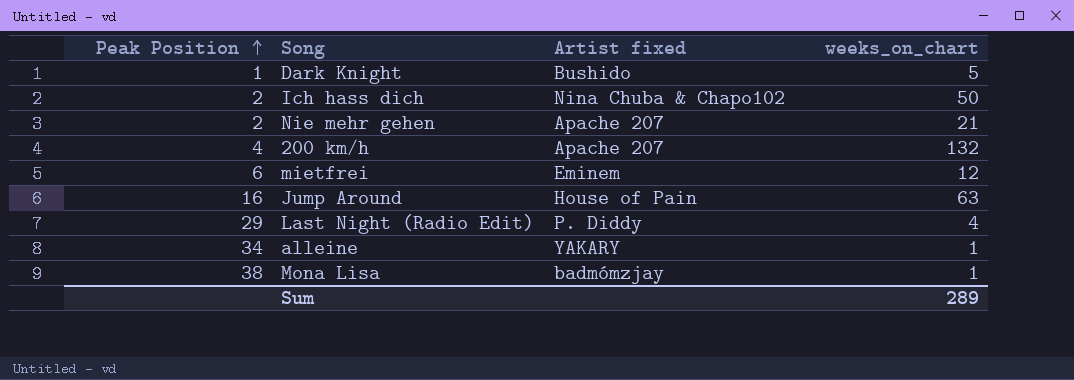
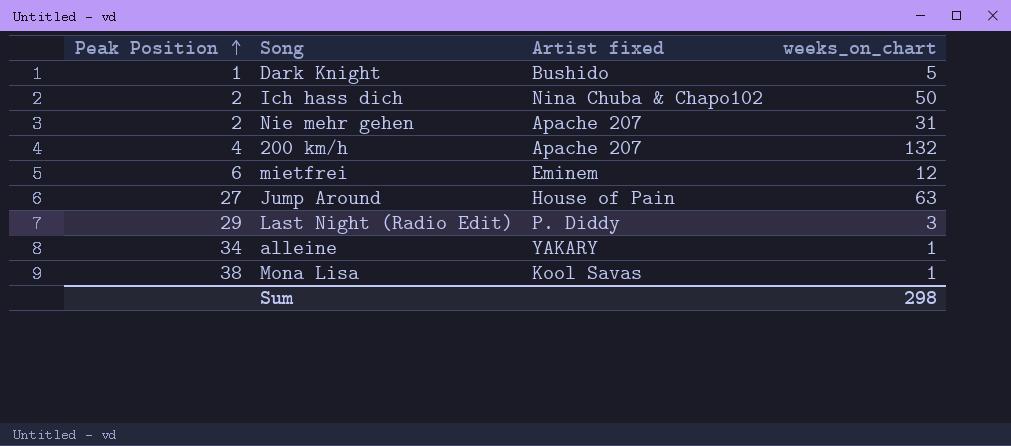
Nie mehr gehen | weeks_on_chart: 21 -> 31
Jump Around | Peak Position: 16 -> 27
Last Night (Radio Edit) | weeks_on_chart: 4 -> 3
Mona Lisa | Artist fixed: badmómzjay -> Kool Savas
Sum | weeks_on_chart: 289 -> 298

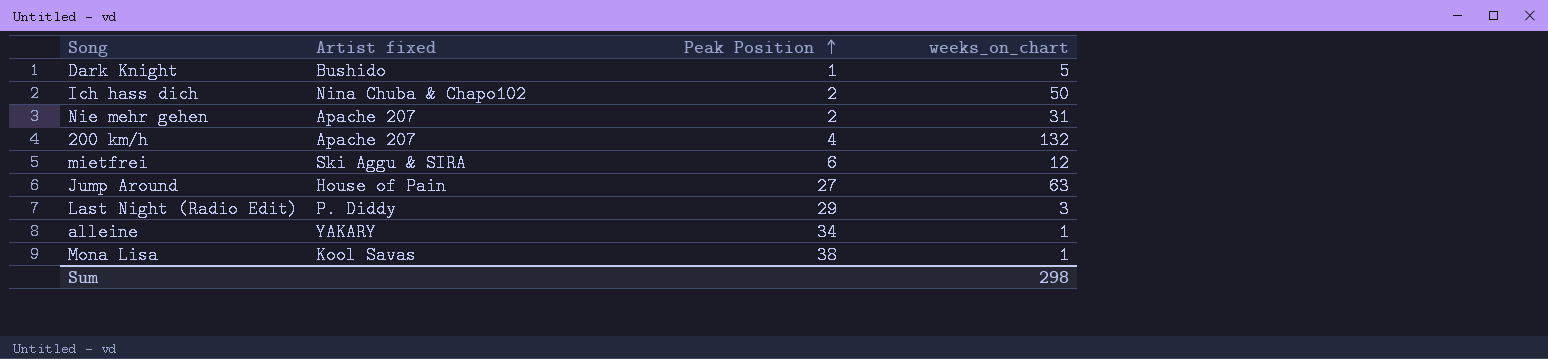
column Peak Position | position: 1 -> 3
mietfrei | Artist fixed: Eminem -> Ski Aggu & SIRA

